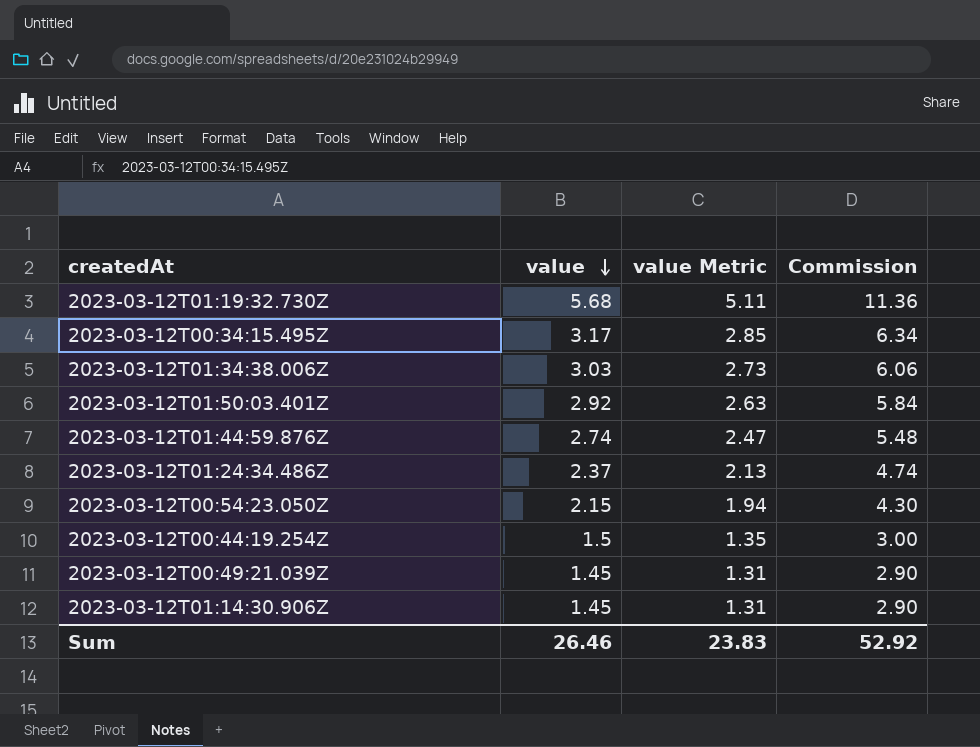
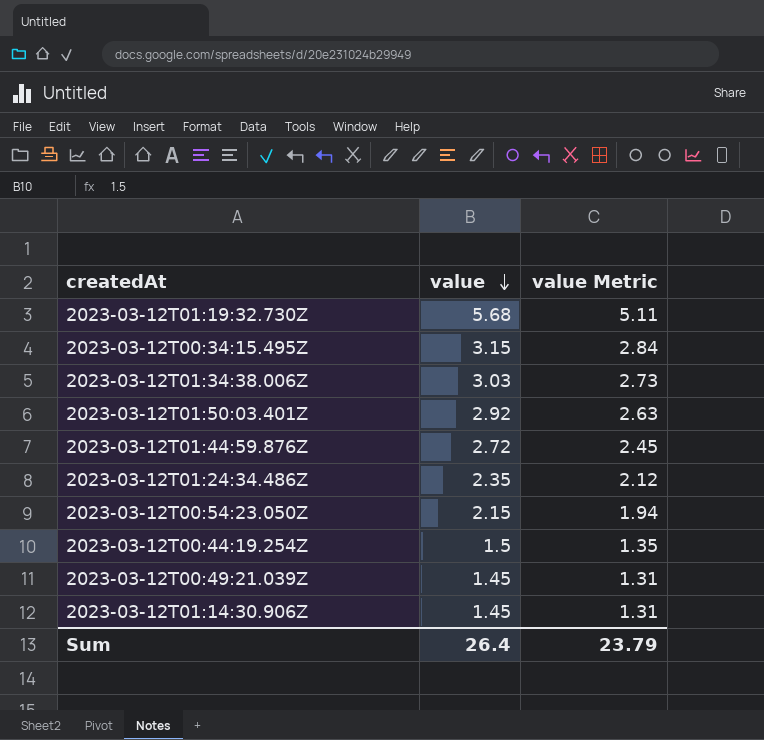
column Commission | formula: [value] * 2 -> none
2023-03-12T00:34:15.495Z | value: 3.17 -> 3.15
2023-03-12T00:34:15.495Z | value Metric: 2.85 -> 2.84
2023-03-12T01:44:59.876Z | value: 2.74 -> 2.72
2023-03-12T01:44:59.876Z | value Metric: 2.47 -> 2.45
2023-03-12T01:24:34.486Z | value: 2.37 -> 2.35
2023-03-12T01:24:34.486Z | value Metric: 2.13 -> 2.12
Sum | value: 26.46 -> 26.4
Sum | value Metric: 23.83 -> 23.79

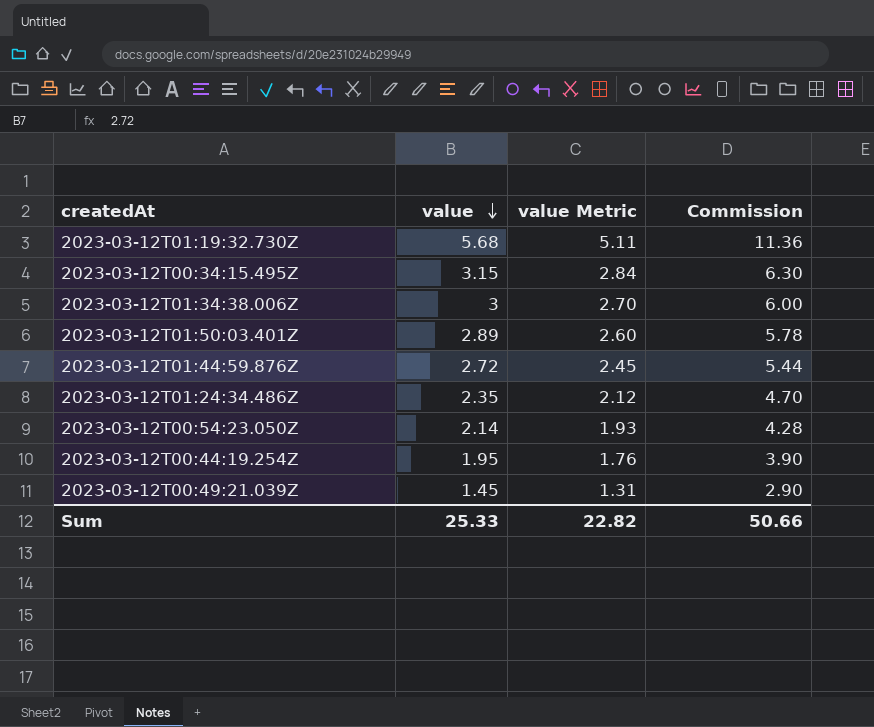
column Commission | formula: none -> [value] * 2
row 2023-03-12T01:14:30.906Z: 1.45 | 1.31 -> none
2023-03-12T01:34:38.006Z | value: 3.03 -> 3
2023-03-12T01:34:38.006Z | value Metric: 2.73 -> 2.70
2023-03-12T01:50:03.401Z | value: 2.92 -> 2.89
2023-03-12T01:50:03.401Z | value Metric: 2.63 -> 2.60
2023-03-12T00:54:23.050Z | value: 2.15 -> 2.14
2023-03-12T00:54:23.050Z | value Metric: 1.94 -> 1.93
2023-03-12T00:44:19.254Z | value: 1.5 -> 1.95
2023-03-12T00:44:19.254Z | value Metric: 1.35 -> 1.76
Sum | value: 26.4 -> 25.33
Sum | value Metric: 23.79 -> 22.82

